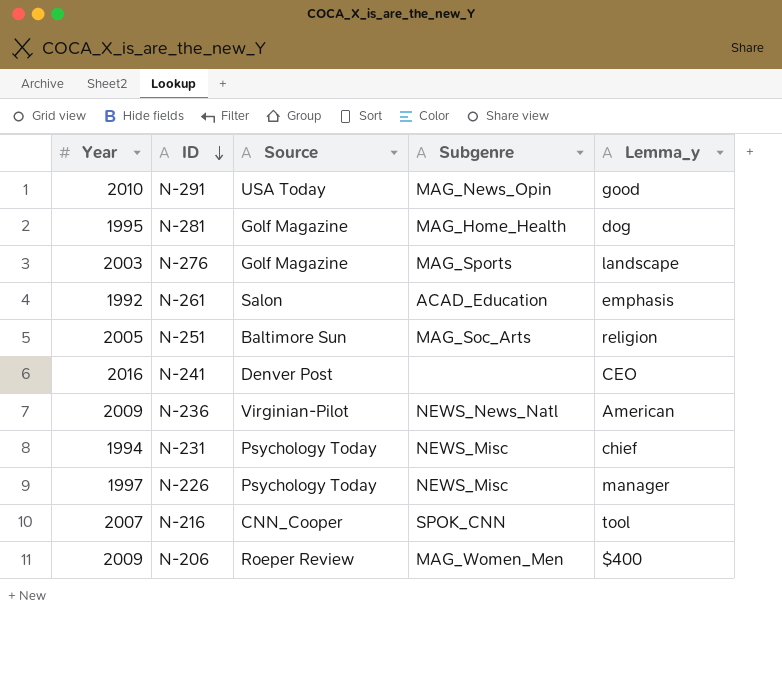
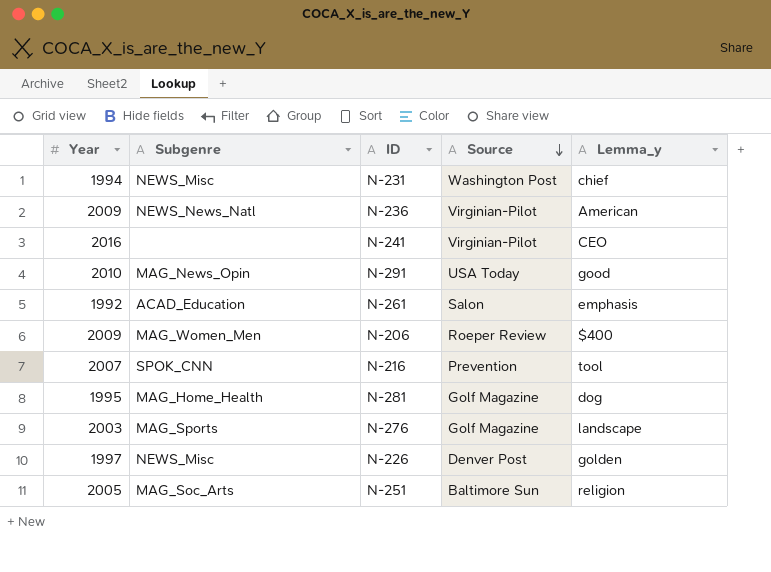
row order: ID descending -> Source descending
column Subgenre | position: 4 -> 2
N-231 | Source: Psychology Today -> Washington Post
N-241 | Source: Denver Post -> Virginian-Pilot
N-216 | Source: CNN_Cooper -> Prevention
N-226 | Source: Psychology Today -> Denver Post
N-226 | Lemma_y: manager -> golden

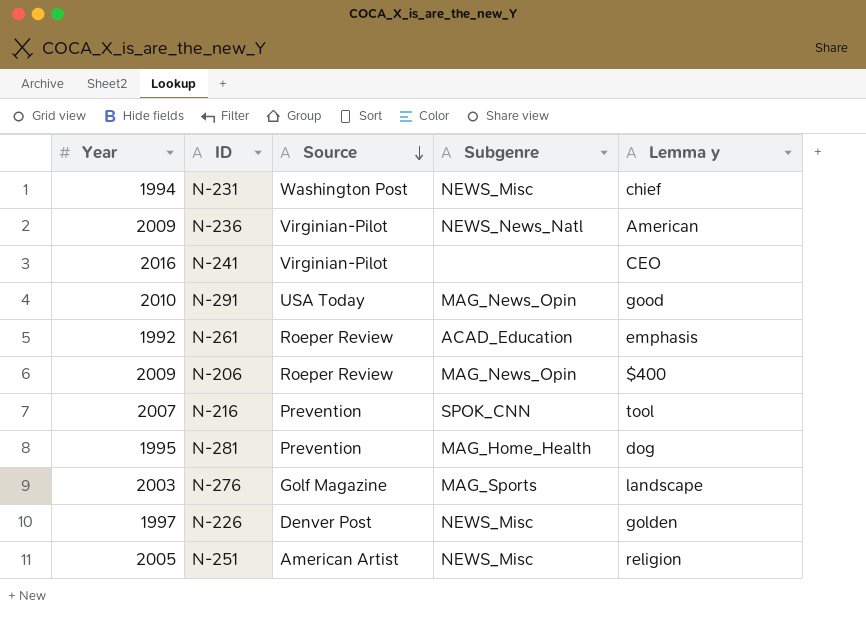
column Subgenre | position: 2 -> 4
column name: Lemma_y -> Lemma y
N-261 | Source: Salon -> Roeper Review
N-206 | Subgenre: MAG_Women_Men -> MAG_News_Opin
N-281 | Source: Golf Magazine -> Prevention
N-251 | Source: Baltimore Sun -> American Artist
N-251 | Subgenre: MAG_Soc_Arts -> NEWS_Misc

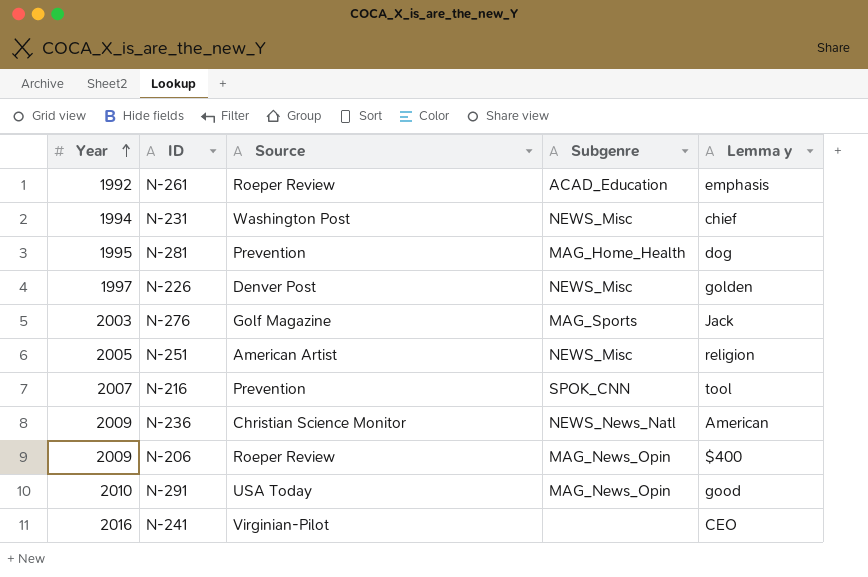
row order: Source descending -> Year ascending
N-276 | Lemma y: landscape -> Jack
N-236 | Source: Virginian-Pilot -> Christian Science Monitor

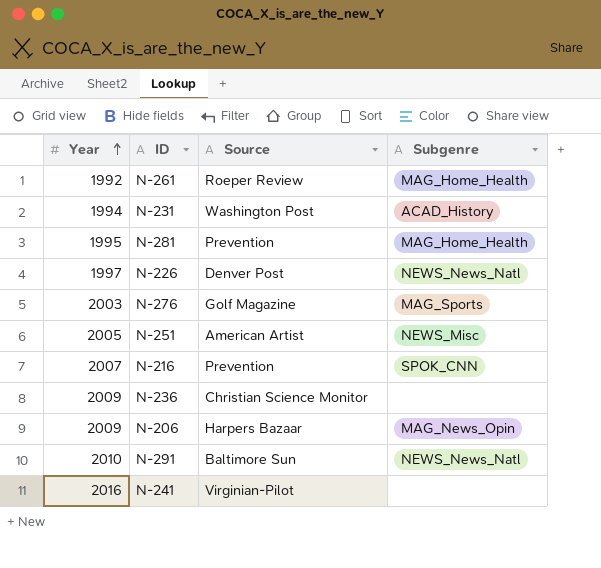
column Lemma y | position: 5 -> none
N-261 | Subgenre: ACAD_Education -> MAG_Home_Health
N-231 | Subgenre: NEWS_Misc -> ACAD_History
N-226 | Subgenre: NEWS_Misc -> NEWS_News_Natl
N-236 | Subgenre: NEWS_News_Natl -> none
N-206 | Source: Roeper Review -> Harpers Bazaar
N-291 | Source: USA Today -> Baltimore Sun
N-291 | Subgenre: MAG_News_Opin -> NEWS_News_Natl

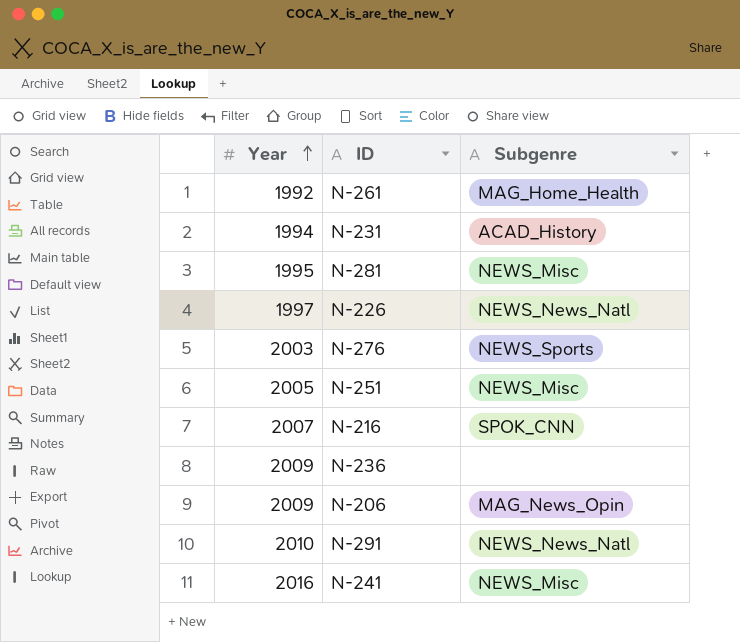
column Source | position: 3 -> none
N-281 | Subgenre: MAG_Home_Health -> NEWS_Misc
N-276 | Subgenre: MAG_Sports -> NEWS_Sports
N-241 | Subgenre: none -> NEWS_Misc

